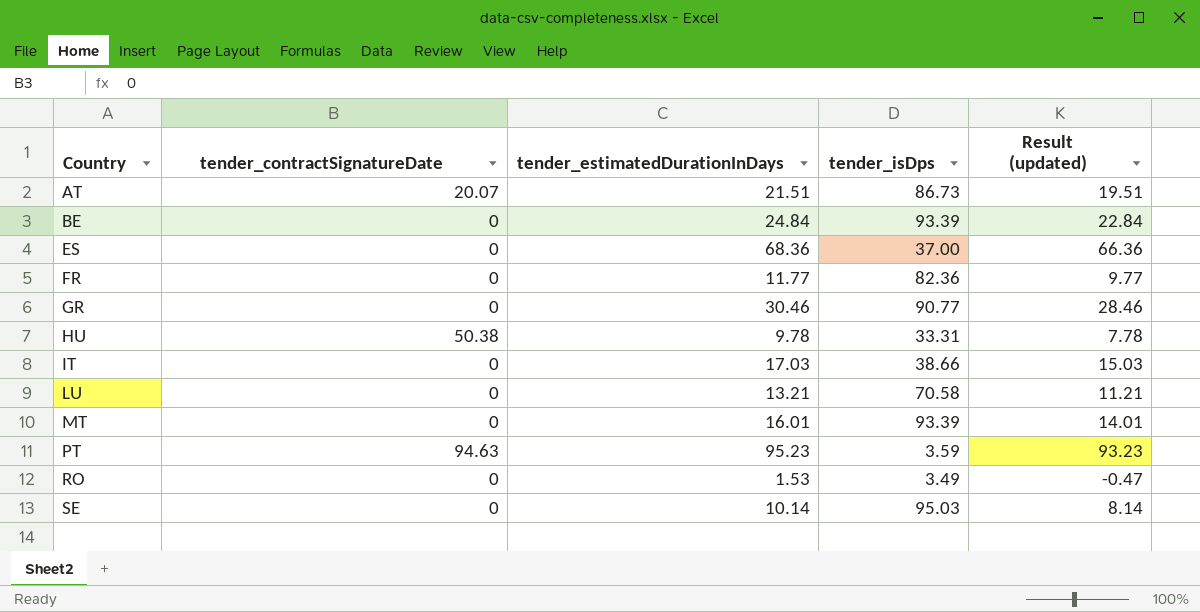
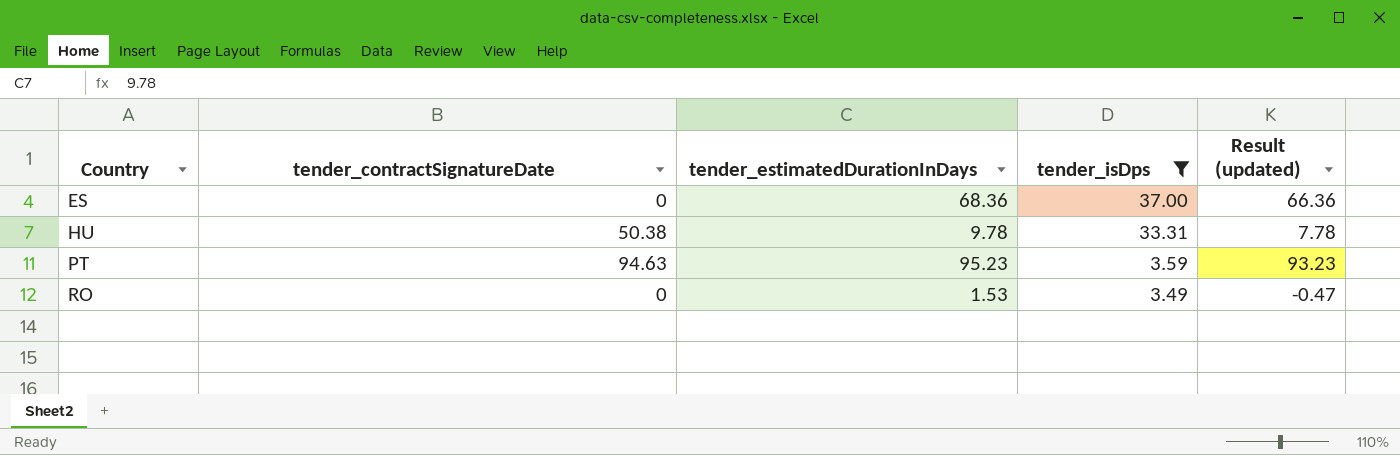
filter: none -> tender_isDps <= 37.00

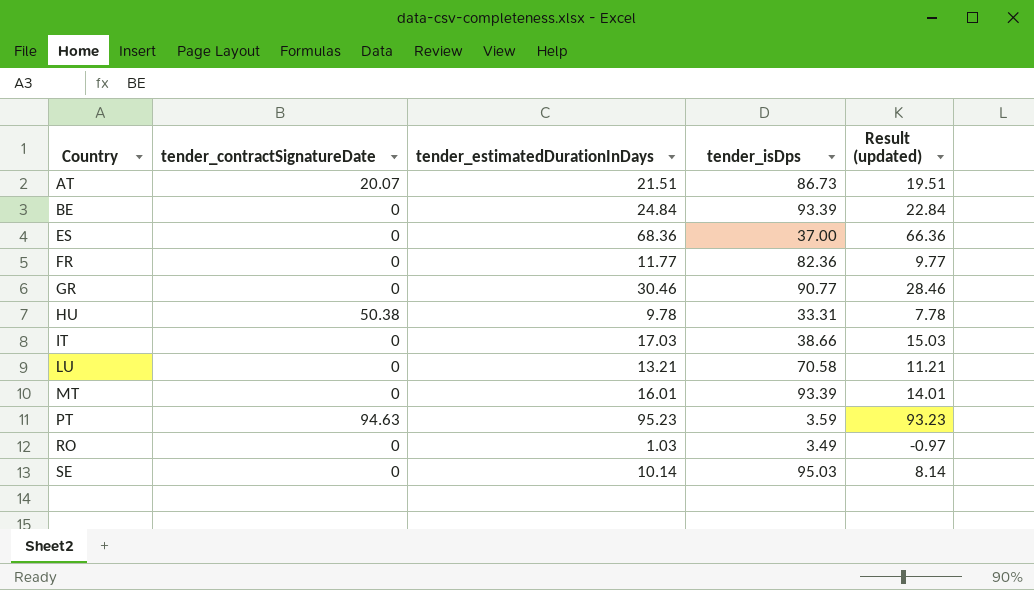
filter: tender_isDps <= 37.00 -> none
RO | tender_estimatedDurationInDays: 1.53 -> 1.03
RO | Result (updated): -0.47 -> -0.97

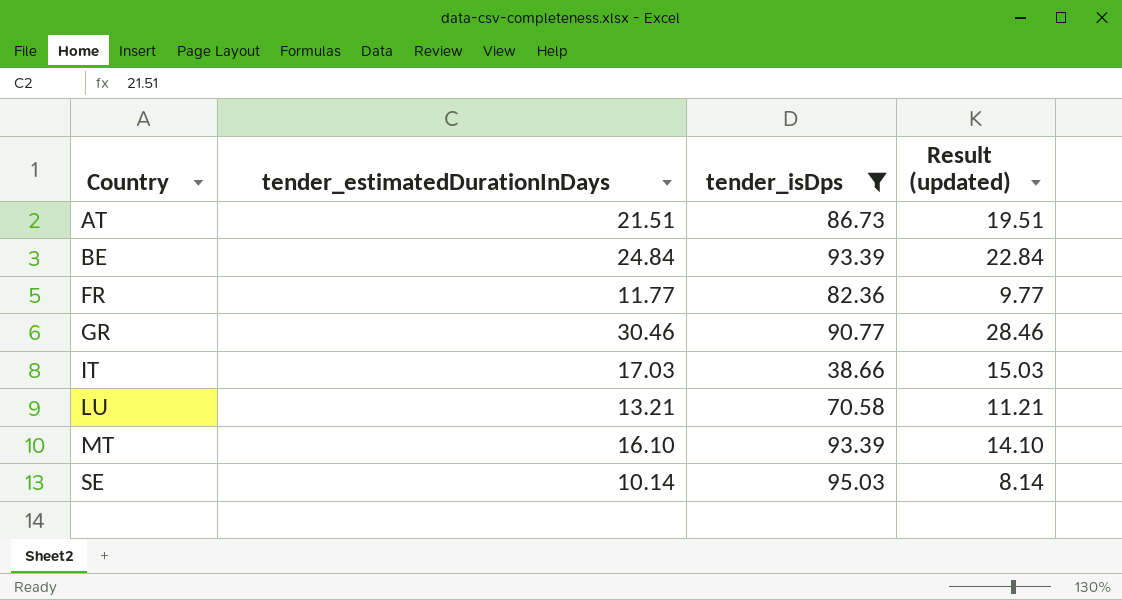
filter: none -> tender_isDps >= 38.66
column tender_contractSignatureDate | position: 2 -> none
MT | tender_estimatedDurationInDays: 16.01 -> 16.10
MT | Result (updated): 14.01 -> 14.10

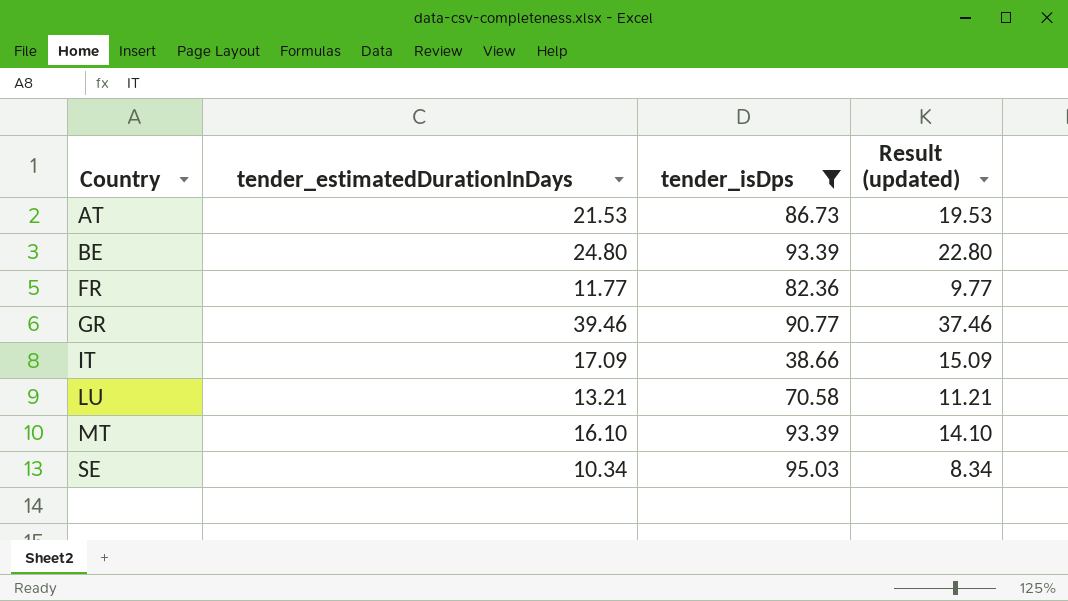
AT | tender_estimatedDurationInDays: 21.51 -> 21.53
AT | Result (updated): 19.51 -> 19.53
BE | tender_estimatedDurationInDays: 24.84 -> 24.80
BE | Result (updated): 22.84 -> 22.80
GR | tender_estimatedDurationInDays: 30.46 -> 39.46
GR | Result (updated): 28.46 -> 37.46
IT | tender_estimatedDurationInDays: 17.03 -> 17.09
IT | Result (updated): 15.03 -> 15.09
SE | tender_estimatedDurationInDays: 10.14 -> 10.34
SE | Result (updated): 8.14 -> 8.34

